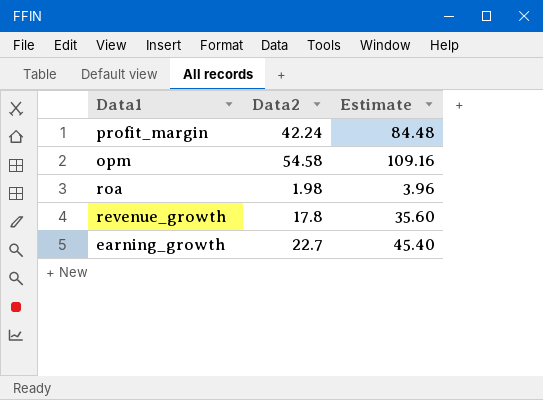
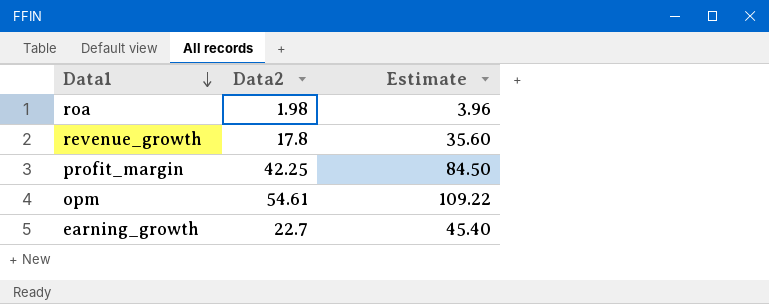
row order: none -> Data1 descending
profit_margin | Data2: 42.24 -> 42.25
profit_margin | Estimate: 84.48 -> 84.50
opm | Data2: 54.58 -> 54.61
opm | Estimate: 109.16 -> 109.22

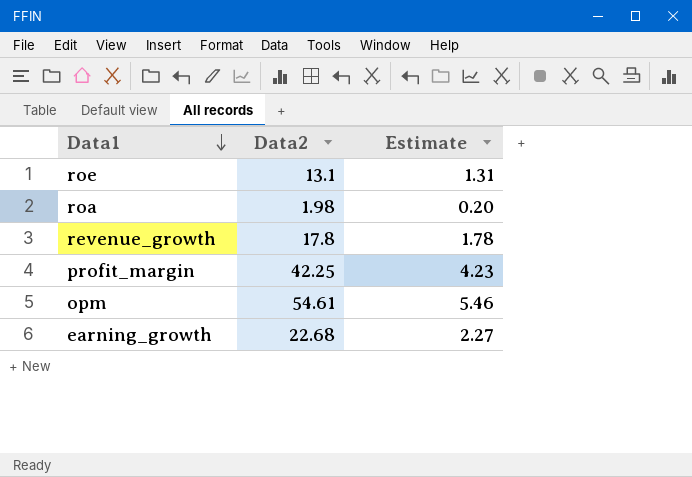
column Estimate | formula: [Data2] * 2 -> [Data2] * 0.1
row roe: none -> 13.1 | 1.31
earning_growth | Data2: 22.7 -> 22.68

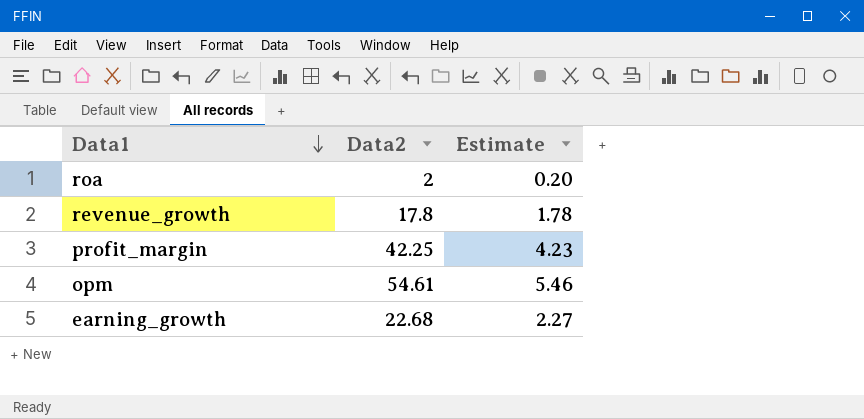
row roe: 13.1 | 1.31 -> none
roa | Data2: 1.98 -> 2

